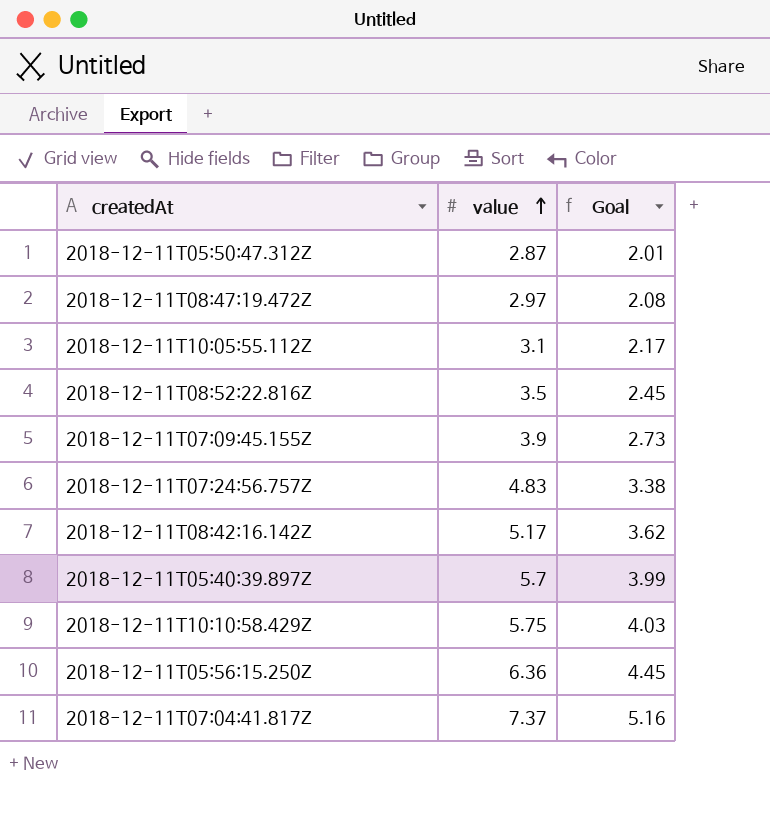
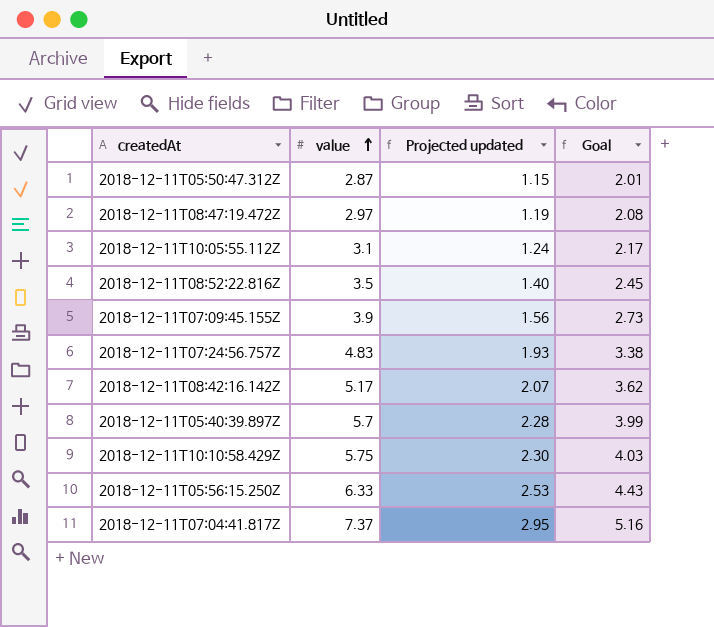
column Projected updated | formula: none -> [value] * 0.4
2018-12-11T05:56:15.250Z | value: 6.36 -> 6.33
2018-12-11T05:56:15.250Z | Goal: 4.45 -> 4.43

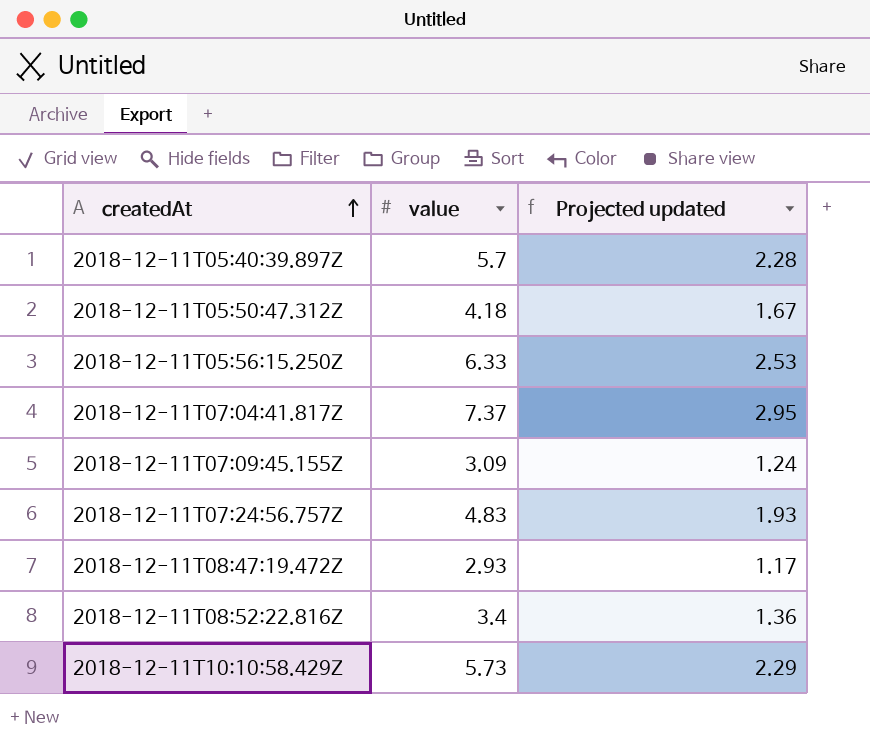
row order: value ascending -> createdAt ascending
column Goal | formula: [value] * 0.7 -> none
row 2018-12-11T10:05:55.112Z: 3.1 | 1.24 | 2.17 -> none
row 2018-12-11T08:42:16.142Z: 5.17 | 2.07 | 3.62 -> none
2018-12-11T05:50:47.312Z | value: 2.87 -> 4.18
2018-12-11T05:50:47.312Z | Projected updated: 1.15 -> 1.67
2018-12-11T07:09:45.155Z | value: 3.9 -> 3.09
2018-12-11T07:09:45.155Z | Projected updated: 1.56 -> 1.24
2018-12-11T08:47:19.472Z | value: 2.97 -> 2.93
2018-12-11T08:47:19.472Z | Projected updated: 1.19 -> 1.17
2018-12-11T08:52:22.816Z | value: 3.5 -> 3.4
2018-12-11T08:52:22.816Z | Projected updated: 1.40 -> 1.36
2018-12-11T10:10:58.429Z | value: 5.75 -> 5.73
2018-12-11T10:10:58.429Z | Projected updated: 2.30 -> 2.29

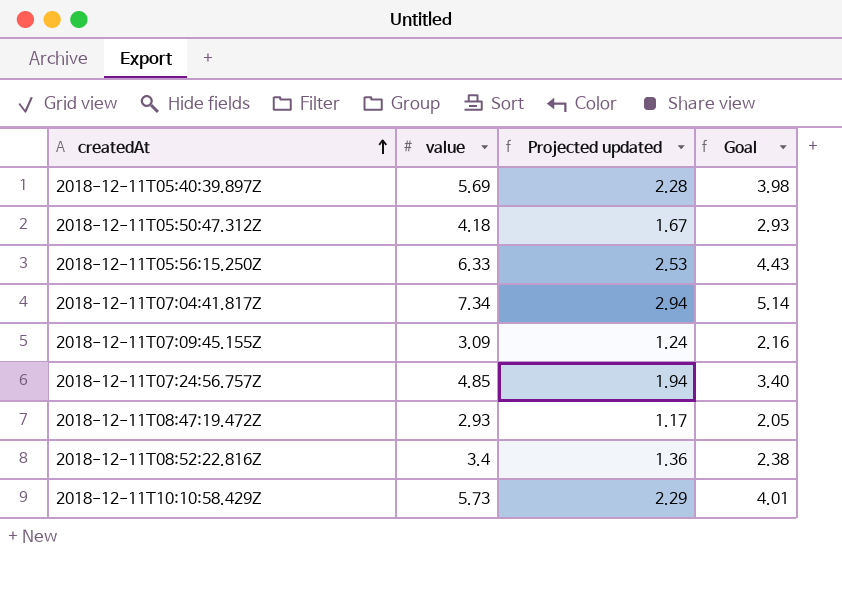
column Goal | formula: none -> [value] * 0.7
2018-12-11T05:40:39.897Z | value: 5.7 -> 5.69
2018-12-11T07:04:41.817Z | value: 7.37 -> 7.34
2018-12-11T07:04:41.817Z | Projected updated: 2.95 -> 2.94
2018-12-11T07:24:56.757Z | value: 4.83 -> 4.85
2018-12-11T07:24:56.757Z | Projected updated: 1.93 -> 1.94

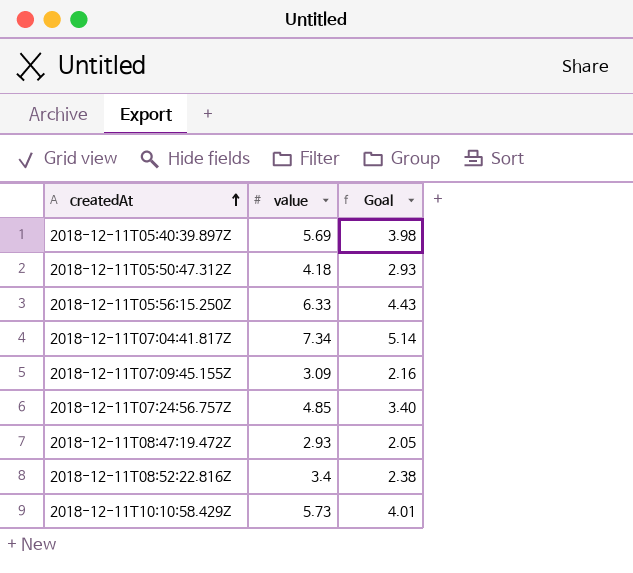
column Projected updated | formula: [value] * 0.4 -> none

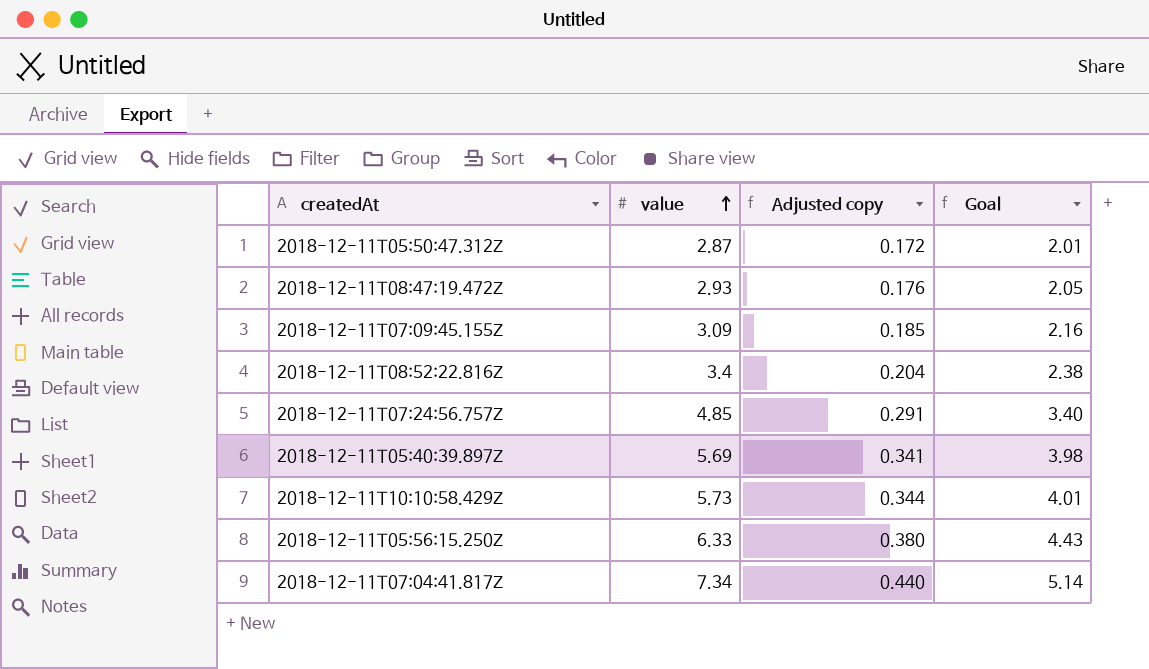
row order: createdAt ascending -> value ascending
column Adjusted copy | formula: none -> [value] * 0.06
2018-12-11T05:50:47.312Z | value: 4.18 -> 2.87
2018-12-11T05:50:47.312Z | Goal: 2.93 -> 2.01

